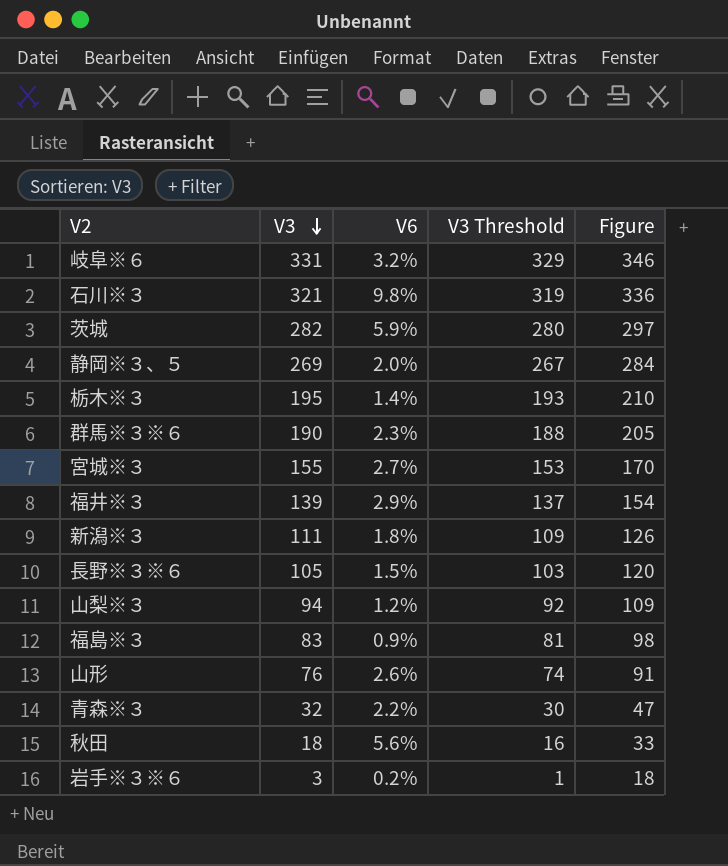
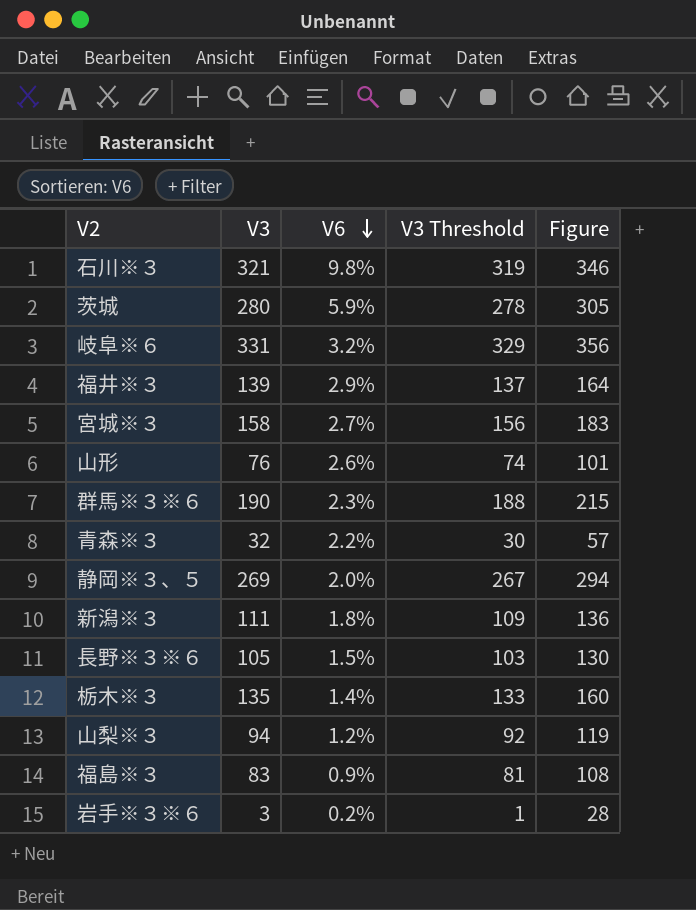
row order: V3 descending -> V6 descending
column Figure | formula: [V3] + 15 -> [V3] + 25
row 秋田: 18 | 5.6% | 16 | 33 -> none
茨城 | V3: 282 -> 280
茨城 | V3 Threshold: 280 -> 278
宮城※３ | V3: 155 -> 158
宮城※３ | V3 Threshold: 153 -> 156
栃木※３ | V3: 195 -> 135
栃木※３ | V3 Threshold: 193 -> 133

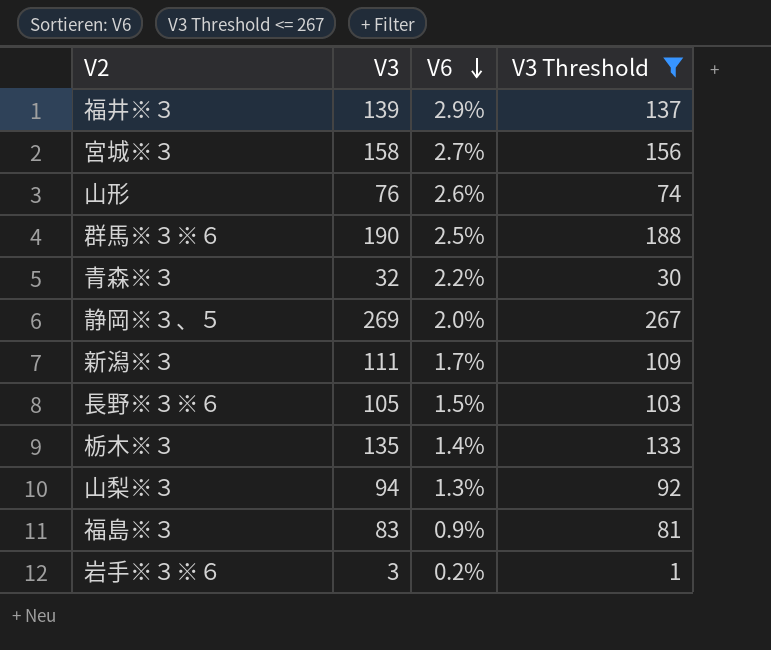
filter: none -> V3 Threshold <= 267
column Figure | formula: [V3] + 25 -> none
群馬※３※６ | V6: 2.3% -> 2.5%
新潟※３ | V6: 1.8% -> 1.7%
山梨※３ | V6: 1.2% -> 1.3%

